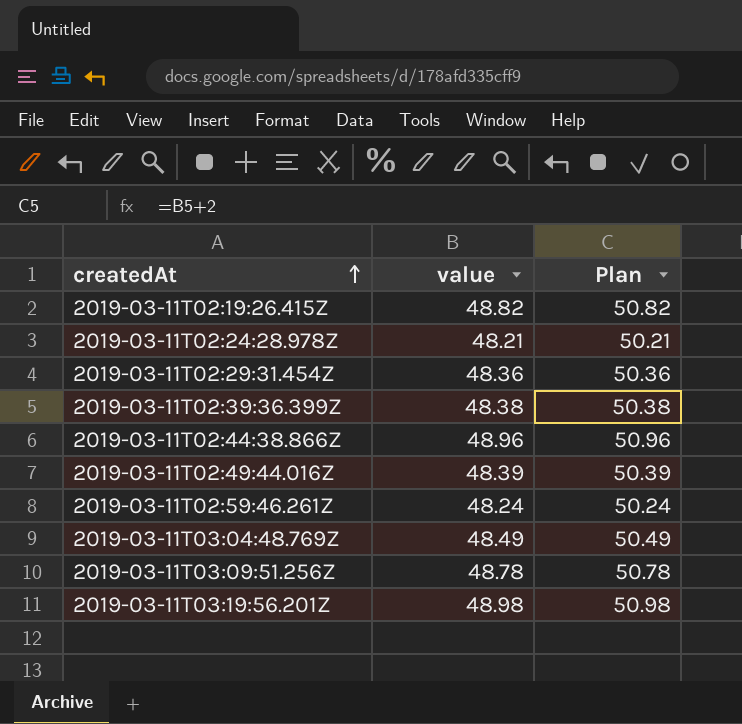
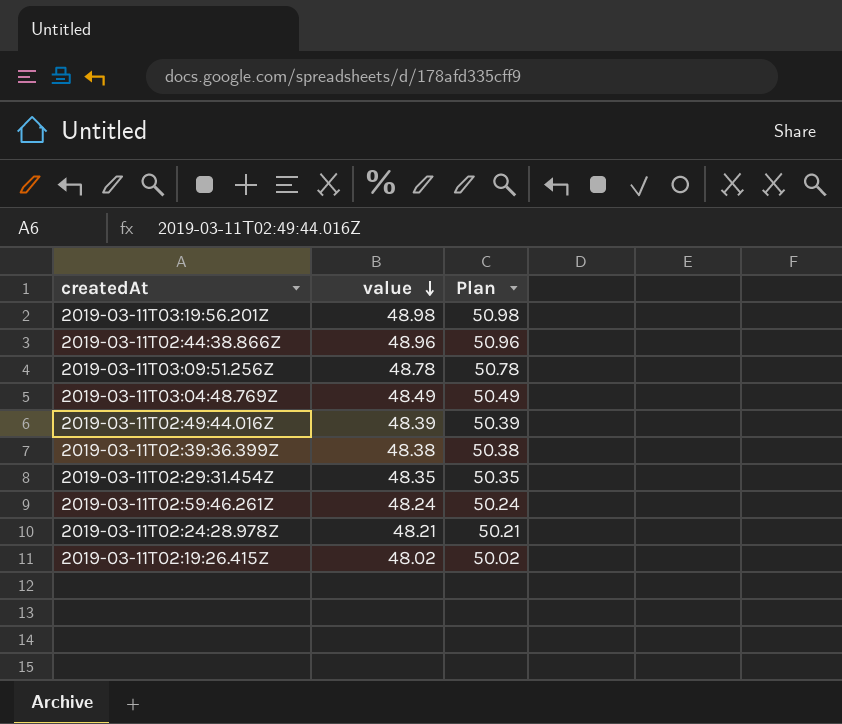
row order: createdAt ascending -> value descending
2019-03-11T02:29:31.454Z | value: 48.36 -> 48.35
2019-03-11T02:29:31.454Z | Plan: 50.36 -> 50.35
2019-03-11T02:19:26.415Z | value: 48.82 -> 48.02
2019-03-11T02:19:26.415Z | Plan: 50.82 -> 50.02

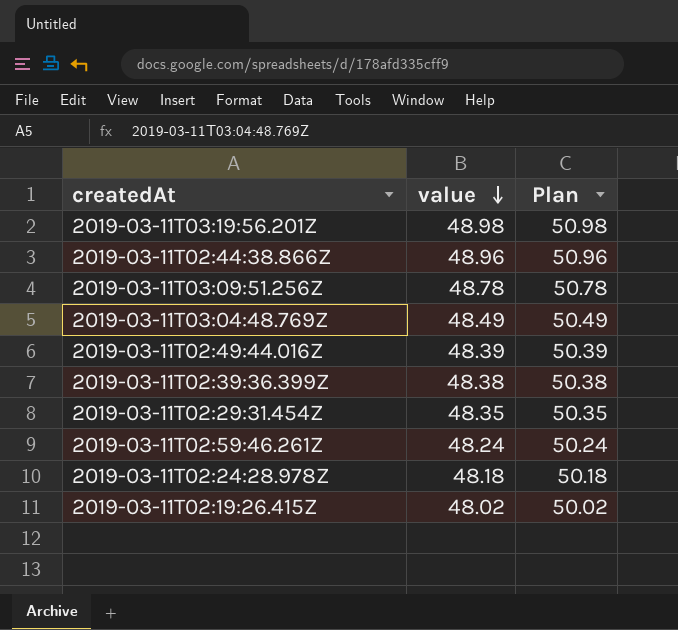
2019-03-11T02:24:28.978Z | value: 48.21 -> 48.18
2019-03-11T02:24:28.978Z | Plan: 50.21 -> 50.18

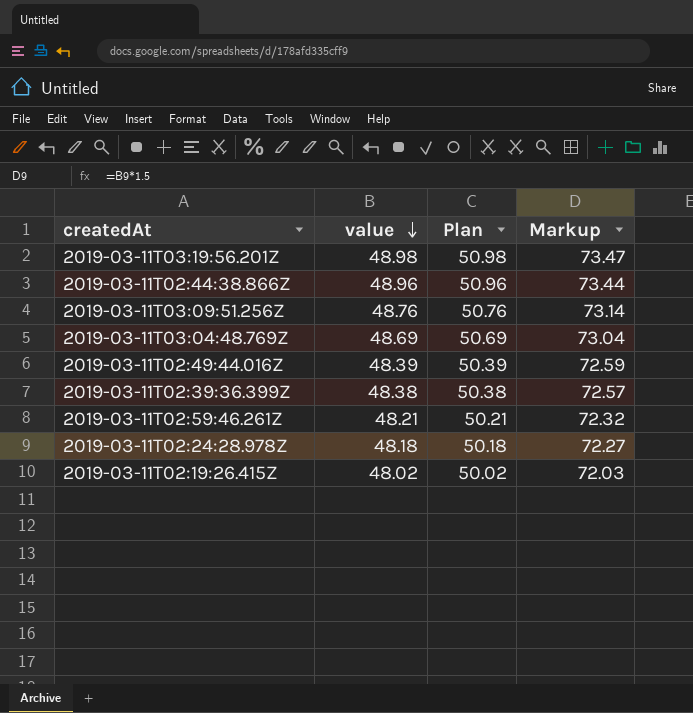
column Markup | formula: none -> [value] * 1.5
row 2019-03-11T02:29:31.454Z: 48.35 | 50.35 -> none
2019-03-11T03:09:51.256Z | value: 48.78 -> 48.76
2019-03-11T03:09:51.256Z | Plan: 50.78 -> 50.76
2019-03-11T03:04:48.769Z | value: 48.49 -> 48.69
2019-03-11T03:04:48.769Z | Plan: 50.49 -> 50.69
2019-03-11T02:59:46.261Z | value: 48.24 -> 48.21
2019-03-11T02:59:46.261Z | Plan: 50.24 -> 50.21

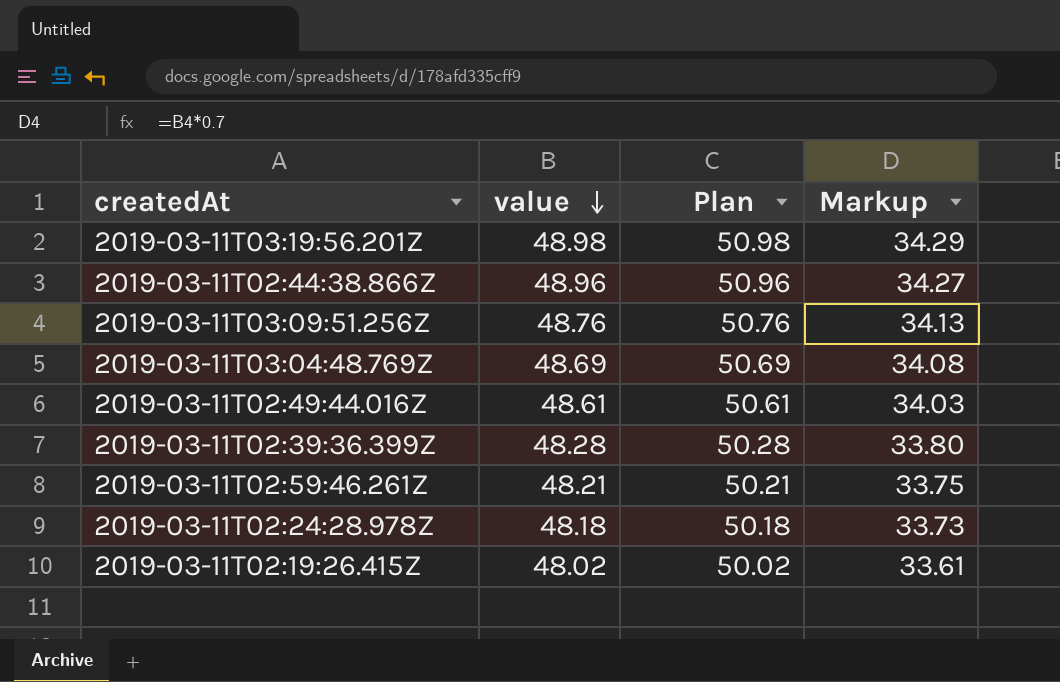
column Markup | formula: [value] * 1.5 -> [value] * 0.7
2019-03-11T02:49:44.016Z | value: 48.39 -> 48.61
2019-03-11T02:49:44.016Z | Plan: 50.39 -> 50.61
2019-03-11T02:39:36.399Z | value: 48.38 -> 48.28
2019-03-11T02:39:36.399Z | Plan: 50.38 -> 50.28

